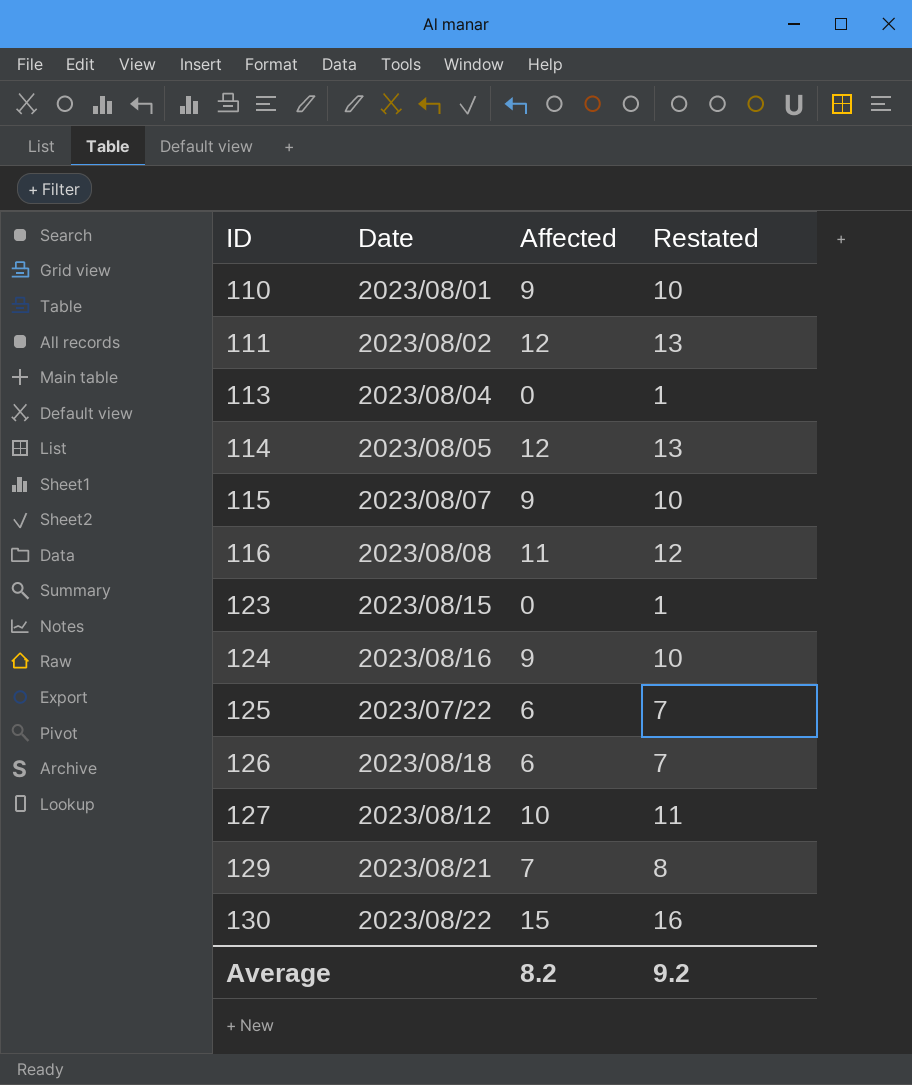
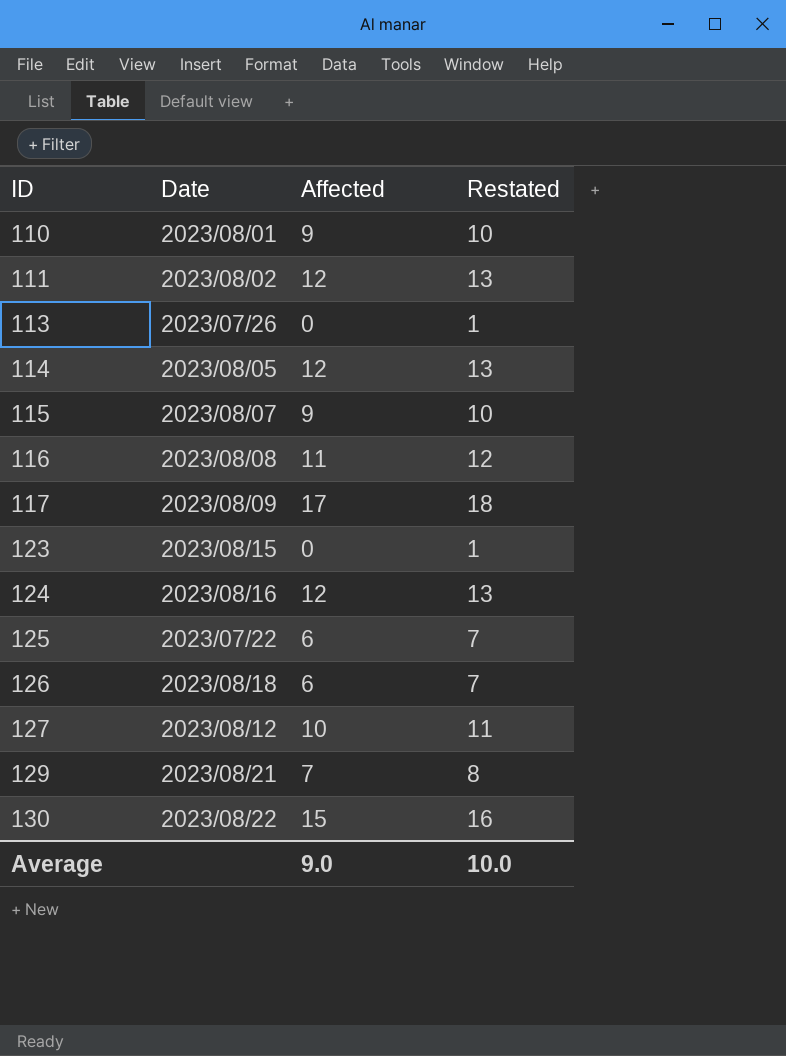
113 | Date: 2023/08/04 -> 2023/07/26
row 117: none -> 2023/08/09 | 17 | 18
124 | Affected: 9 -> 12
124 | Restated: 10 -> 13
Average | Affected: 8.2 -> 9.0
Average | Restated: 9.2 -> 10.0

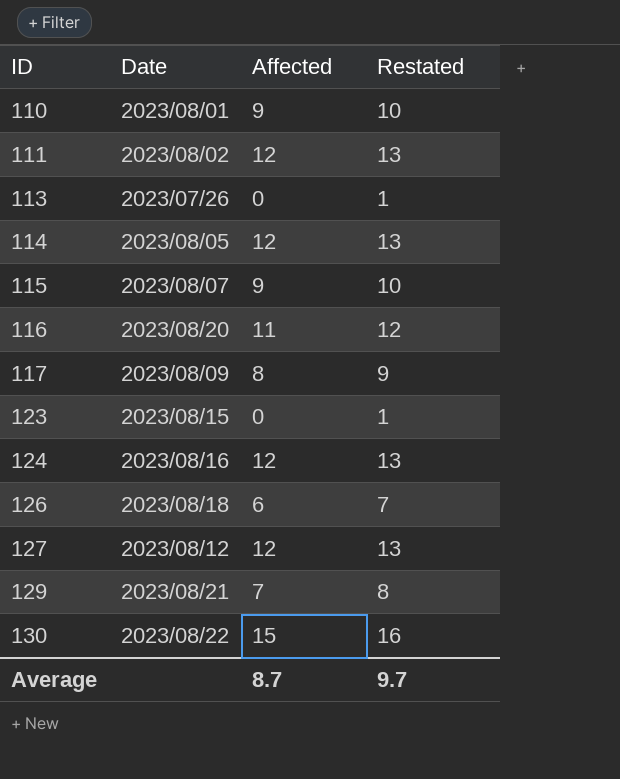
row 125: 2023/07/22 | 6 | 7 -> none
116 | Date: 2023/08/08 -> 2023/08/20
117 | Affected: 17 -> 8
117 | Restated: 18 -> 9
127 | Affected: 10 -> 12
127 | Restated: 11 -> 13
Average | Affected: 9.0 -> 8.7
Average | Restated: 10.0 -> 9.7

